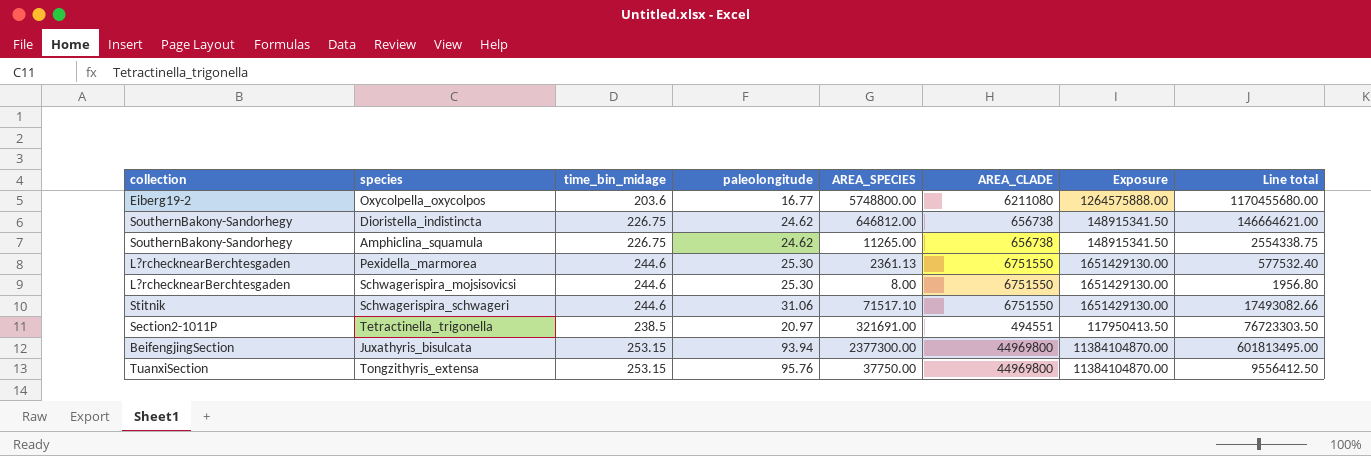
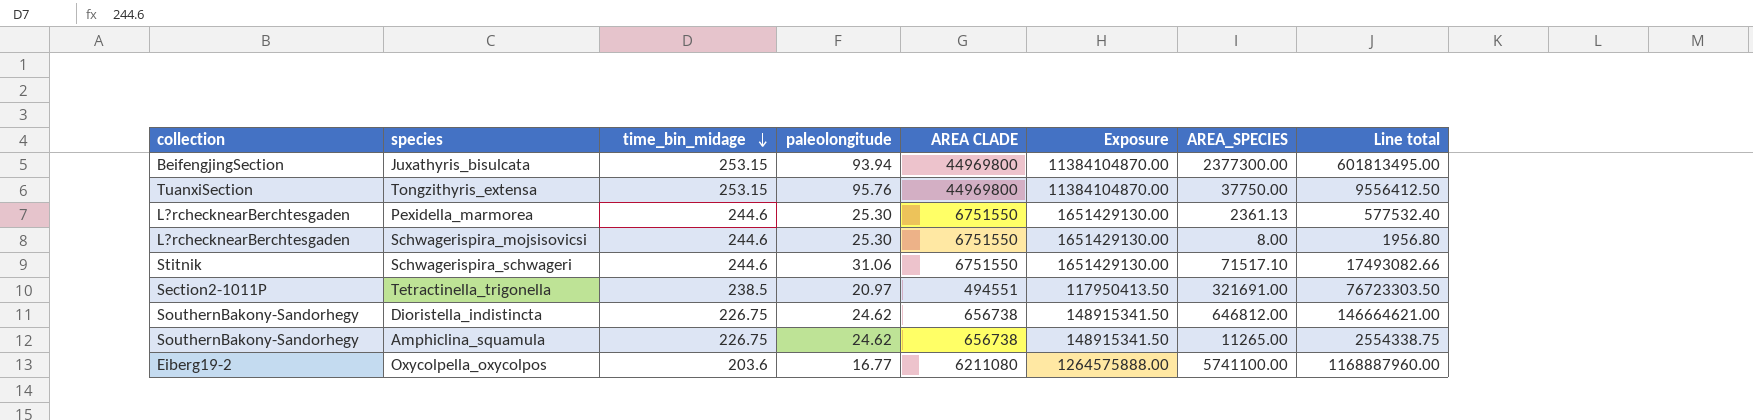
row order: none -> time_bin_midage descending
column name: AREA_CLADE -> AREA CLADE
column AREA_SPECIES | position: 5 -> 7
Oxycolpella_oxycolpos | AREA_SPECIES: 5748800.00 -> 5741100.00
Oxycolpella_oxycolpos | Line total: 1170455680.00 -> 1168887960.00

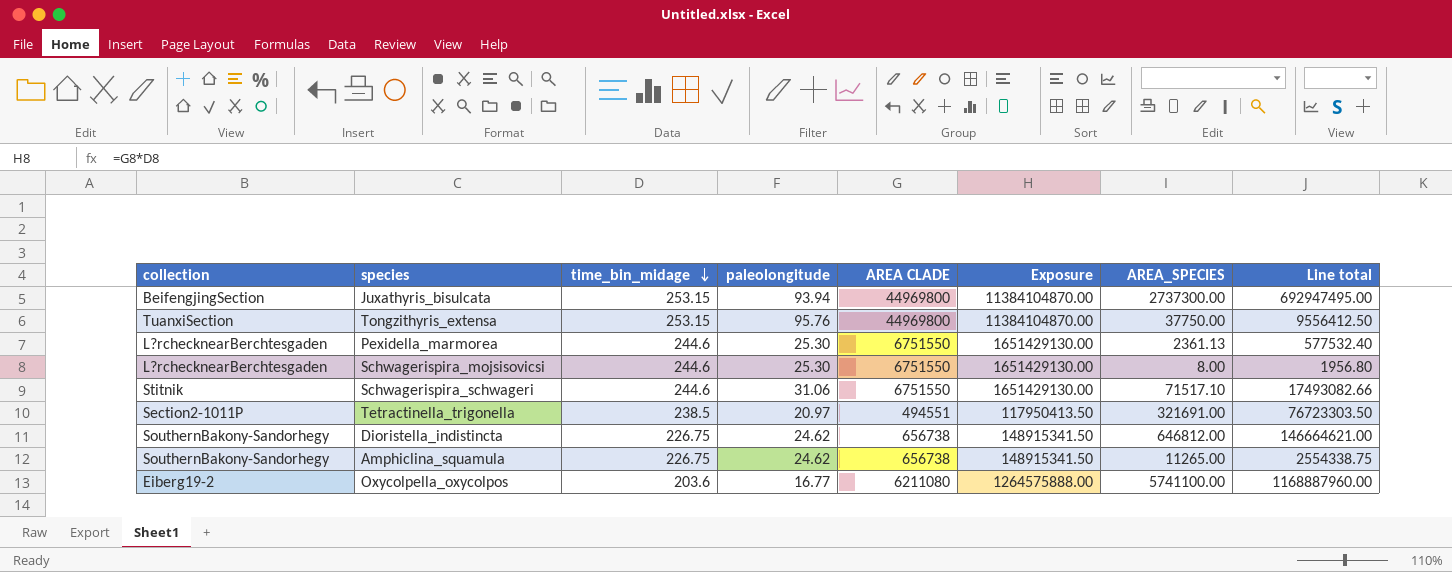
Juxathyris_bisulcata | AREA_SPECIES: 2377300.00 -> 2737300.00
Juxathyris_bisulcata | Line total: 601813495.00 -> 692947495.00

